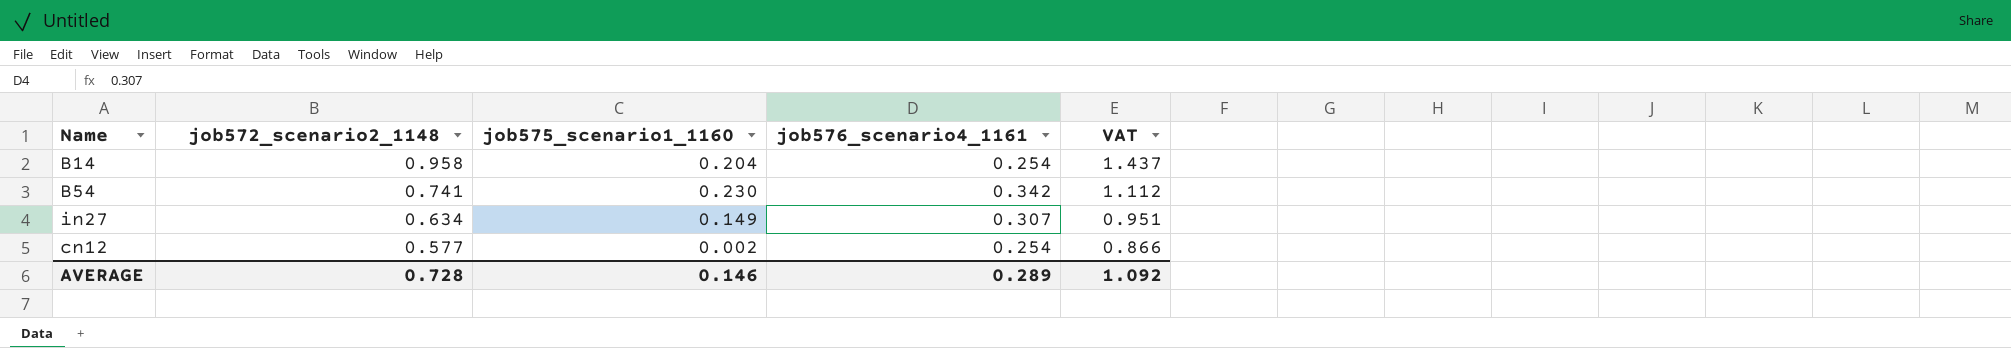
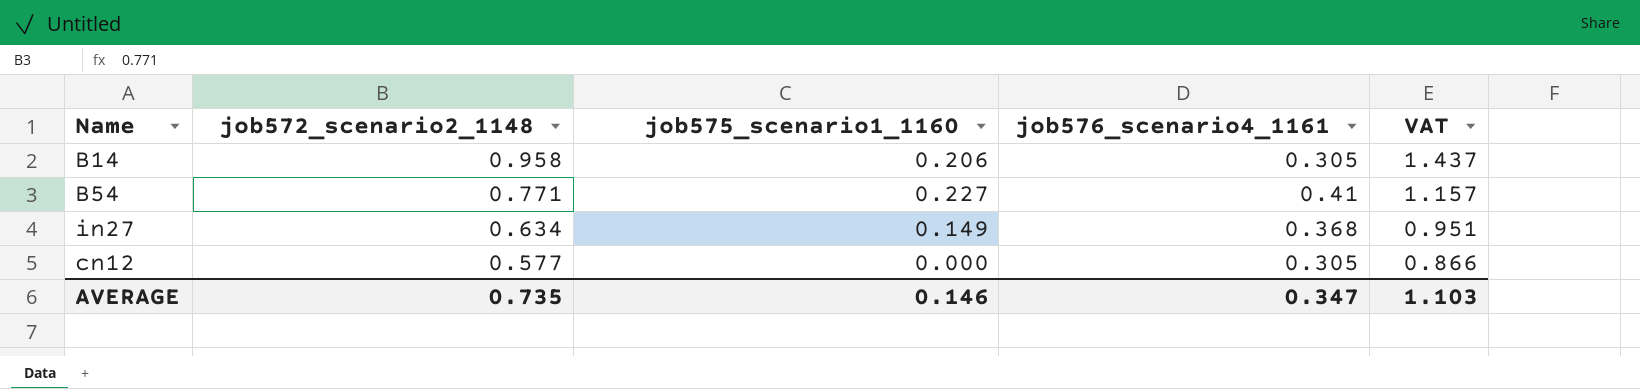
B14 | job575_scenario1_1160: 0.204 -> 0.206
B14 | job576_scenario4_1161: 0.254 -> 0.305
B54 | job572_scenario2_1148: 0.741 -> 0.771
B54 | job575_scenario1_1160: 0.230 -> 0.227
B54 | job576_scenario4_1161: 0.342 -> 0.41
B54 | VAT: 1.112 -> 1.157
in27 | job576_scenario4_1161: 0.307 -> 0.368
cn12 | job575_scenario1_1160: 0.002 -> 0.000
cn12 | job576_scenario4_1161: 0.254 -> 0.305
AVERAGE | job572_scenario2_1148: 0.728 -> 0.735
AVERAGE | job576_scenario4_1161: 0.289 -> 0.347
AVERAGE | VAT: 1.092 -> 1.103

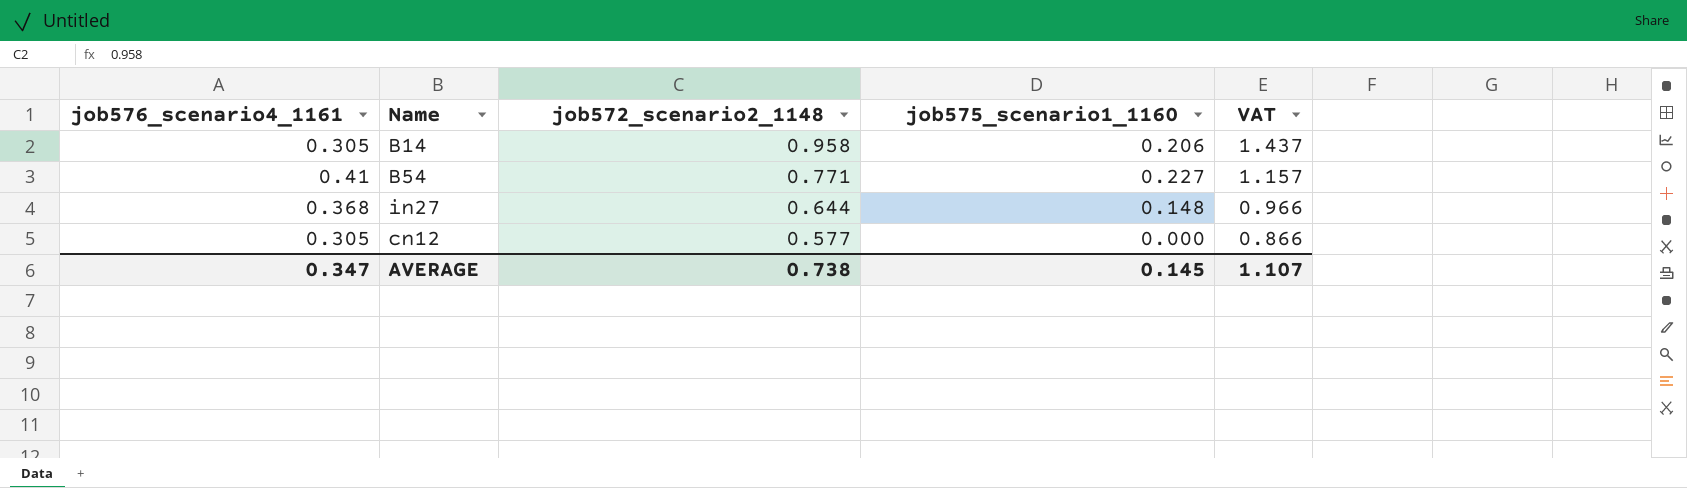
column job576_scenario4_1161 | position: 4 -> 1
in27 | job572_scenario2_1148: 0.634 -> 0.644
in27 | job575_scenario1_1160: 0.149 -> 0.148
in27 | VAT: 0.951 -> 0.966
AVERAGE | job572_scenario2_1148: 0.735 -> 0.738
AVERAGE | job575_scenario1_1160: 0.146 -> 0.145
AVERAGE | VAT: 1.103 -> 1.107

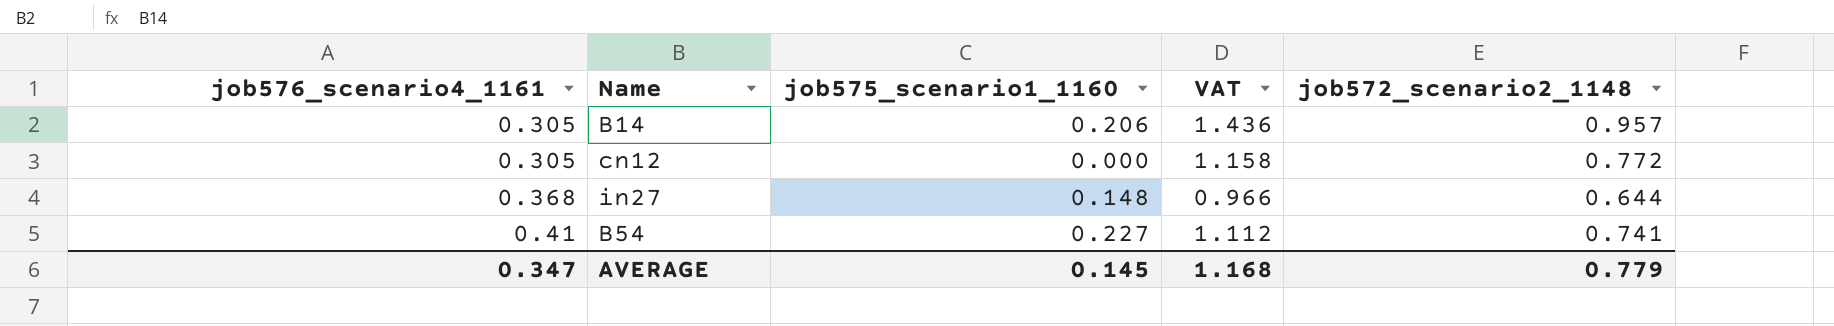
row order: job572_scenario2_1148 descending -> job576_scenario4_1161 ascending
column job572_scenario2_1148 | position: 3 -> 5
B14 | VAT: 1.437 -> 1.436
B14 | job572_scenario2_1148: 0.958 -> 0.957
cn12 | VAT: 0.866 -> 1.158
cn12 | job572_scenario2_1148: 0.577 -> 0.772
B54 | VAT: 1.157 -> 1.112
B54 | job572_scenario2_1148: 0.771 -> 0.741
AVERAGE | VAT: 1.107 -> 1.168
AVERAGE | job572_scenario2_1148: 0.738 -> 0.779

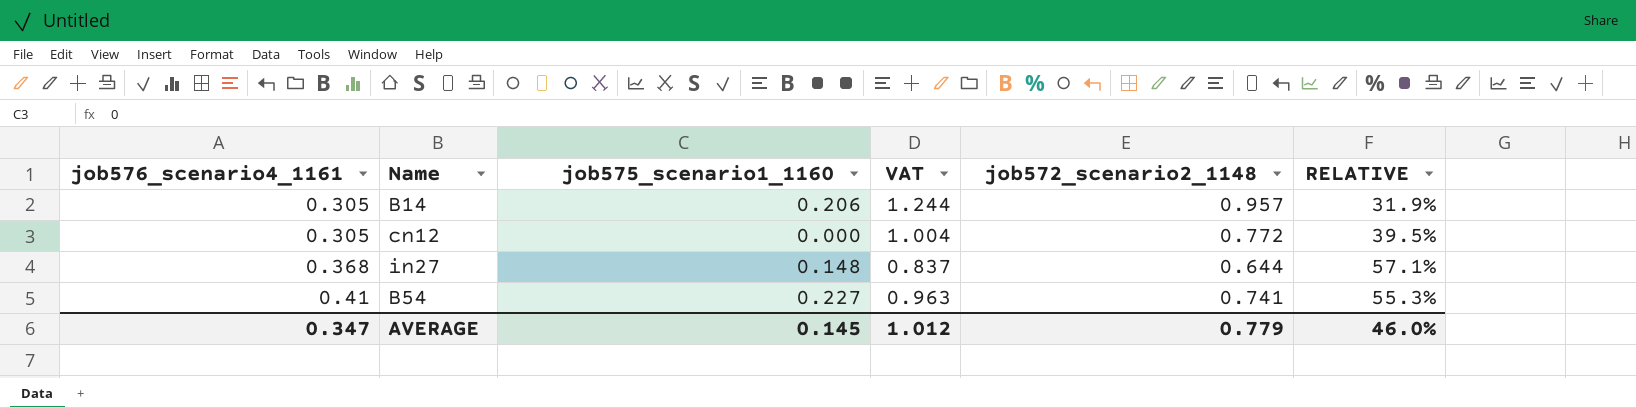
column VAT | formula: [job572_scenario2_1148] * 1.5 -> [job572_scenario2_1148] * 1.3
column RELATIVE | formula: none -> [job576_scenario4_1161] / [job572_scenario2_1148]
AVERAGE | VAT: 1.168 -> 1.012

